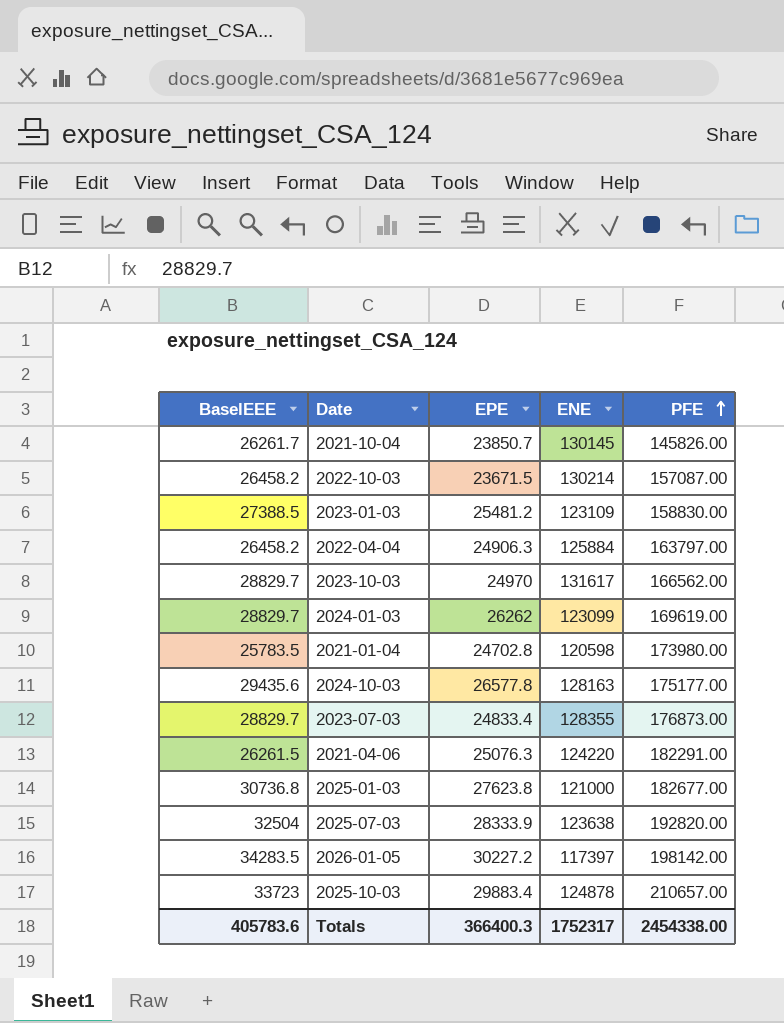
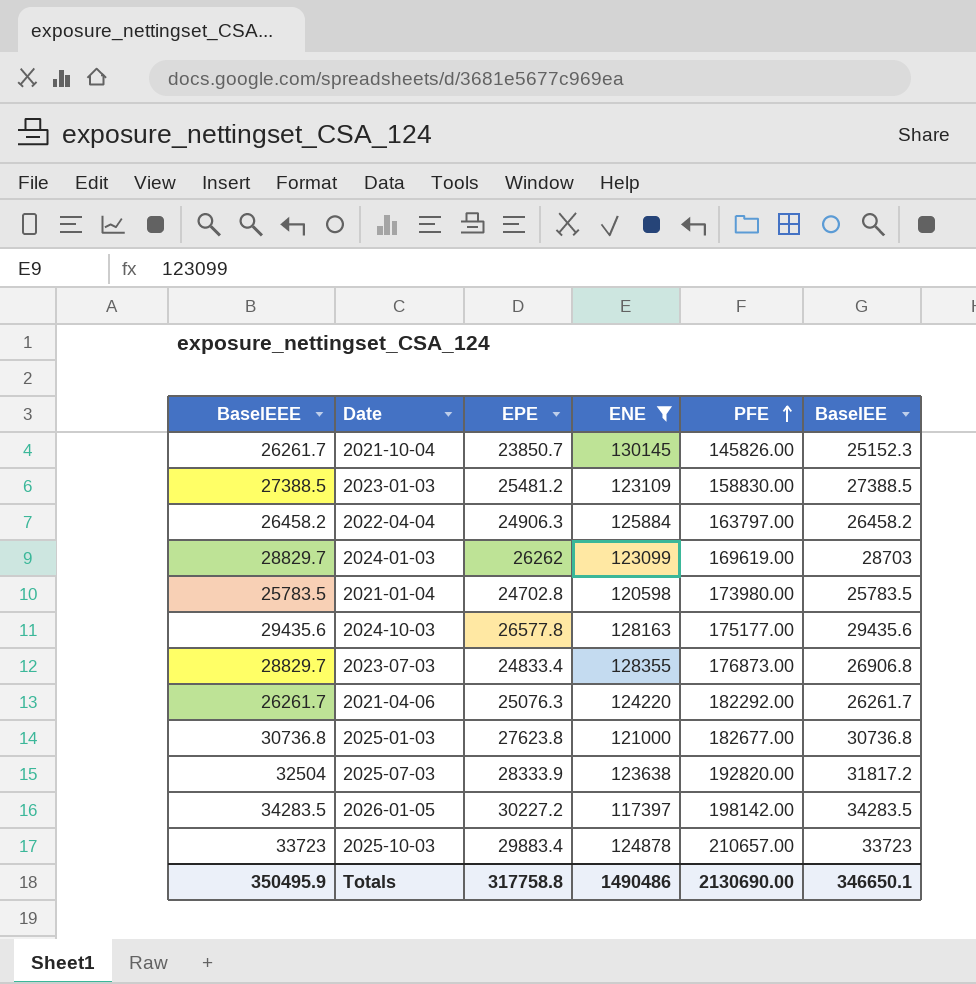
filter: none -> ENE <= 130145
column BaselEE | position: none -> 6
2021-04-06 | BaselEEE: 26261.5 -> 26261.7
2021-04-06 | PFE: 182291.00 -> 182292.00
Totals | BaselEEE: 405783.6 -> 350495.9
Totals | EPE: 366400.3 -> 317758.8
Totals | ENE: 1752317 -> 1490486
Totals | PFE: 2454338.00 -> 2130690.00

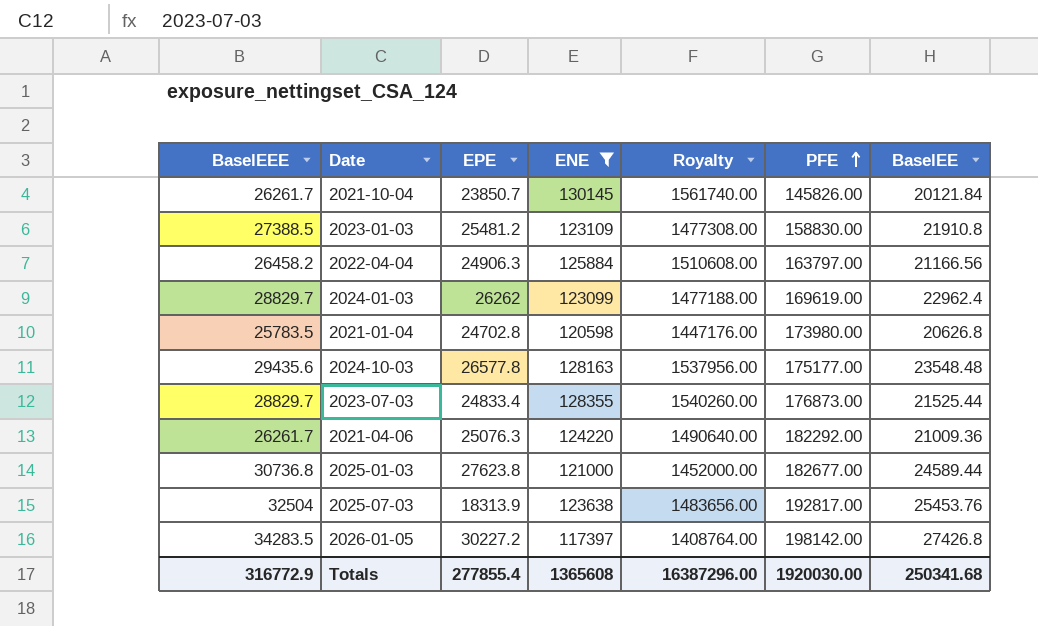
column Royalty | formula: none -> [ENE] * 12
row 2025-10-03: 33723 | 29883.4 | 124878 | 210657.00 | 33723 -> none
2021-10-04 | BaselEE: 25152.3 -> 20121.84
2023-01-03 | BaselEE: 27388.5 -> 21910.8
2022-04-04 | BaselEE: 26458.2 -> 21166.56
2024-01-03 | BaselEE: 28703 -> 22962.4
2021-01-04 | BaselEE: 25783.5 -> 20626.8
2024-10-03 | BaselEE: 29435.6 -> 23548.48
2023-07-03 | BaselEE: 26906.8 -> 21525.44
2021-04-06 | BaselEE: 26261.7 -> 21009.36
2025-01-03 | BaselEE: 30736.8 -> 24589.44
2025-07-03 | EPE: 28333.9 -> 18313.9
2025-07-03 | PFE: 192820.00 -> 192817.00
2025-07-03 | BaselEE: 31817.2 -> 25453.76
2026-01-05 | BaselEE: 34283.5 -> 27426.8
Totals | BaselEEE: 350495.9 -> 316772.9
Totals | EPE: 317758.8 -> 277855.4
Totals | ENE: 1490486 -> 1365608
Totals | PFE: 2130690.00 -> 1920030.00
Totals | BaselEE: 346650.1 -> 250341.68

